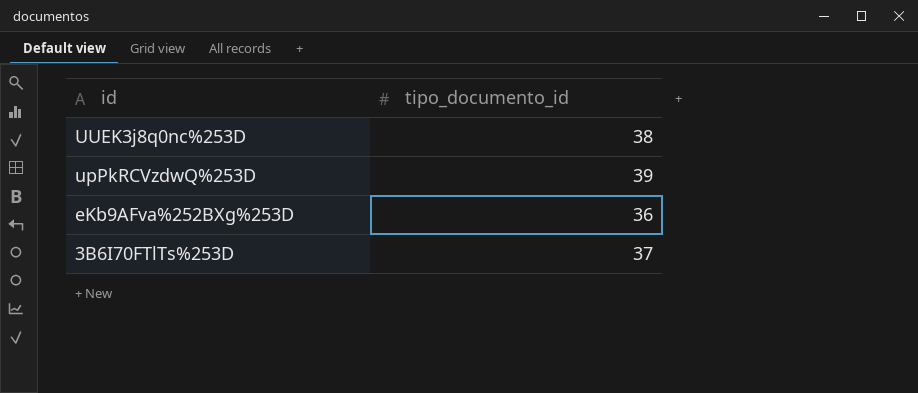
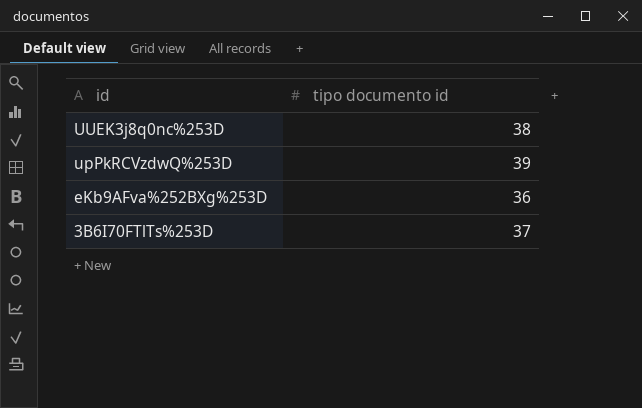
column name: tipo_documento_id -> tipo documento id

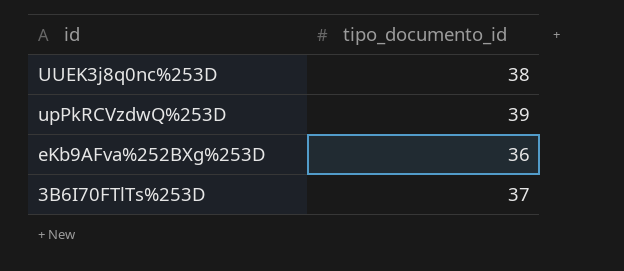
column name: tipo documento id -> tipo_documento_id

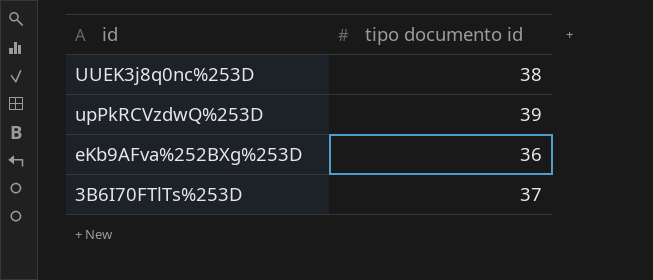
column name: tipo_documento_id -> tipo documento id

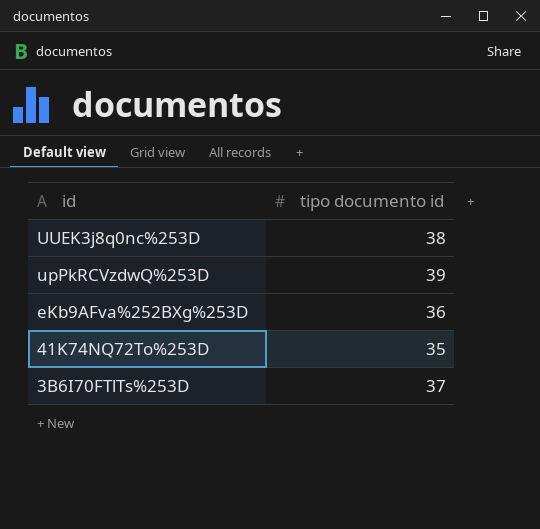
row 41K74NQ72To%253D: none -> 35

